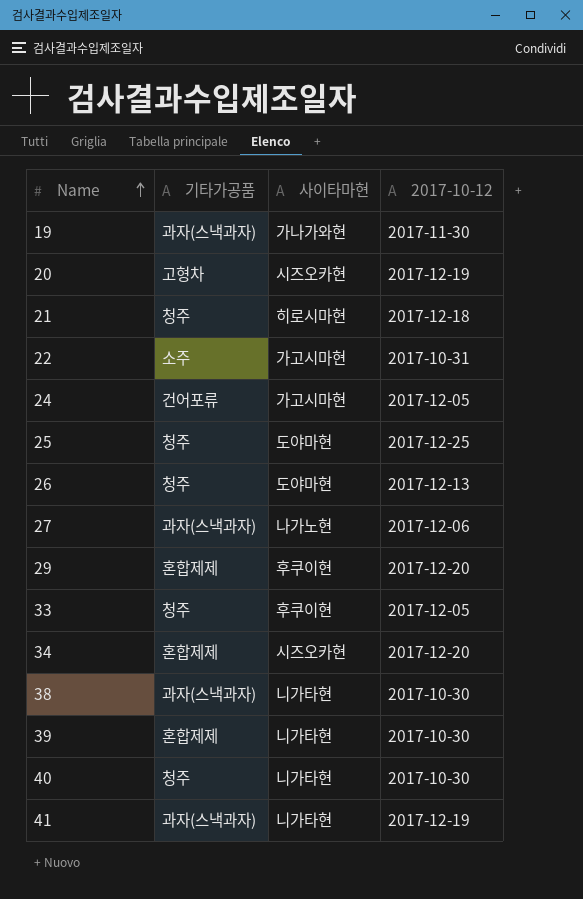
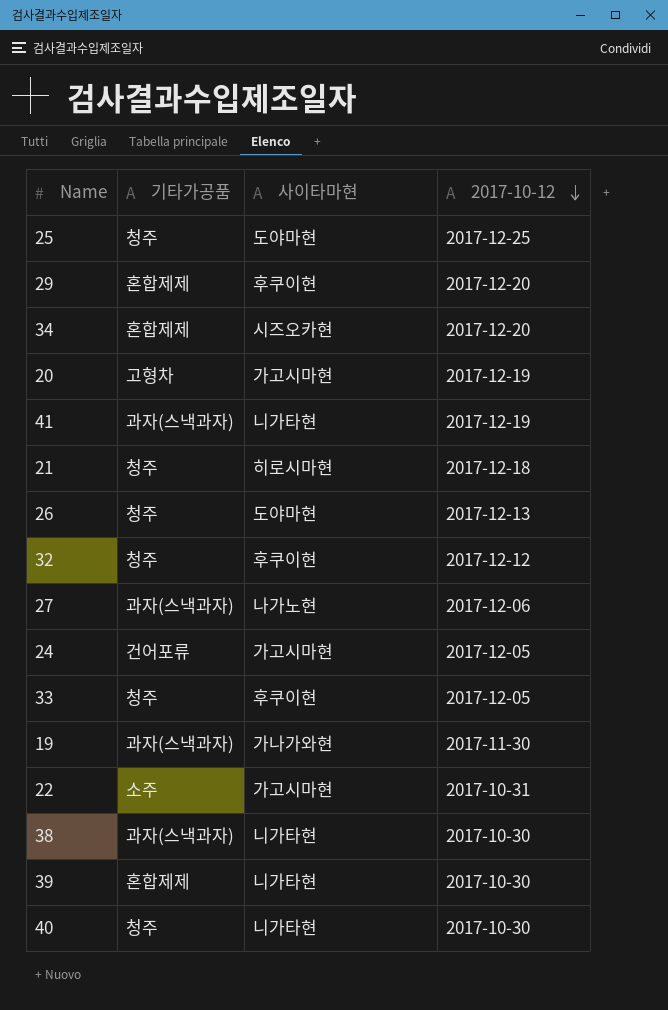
row order: Name ascending -> 2017-10-12 descending
20 | 사이타마현: 시즈오카현 -> 가고시마현
row 32: none -> 청주 | 후쿠이현 | 2017-12-12

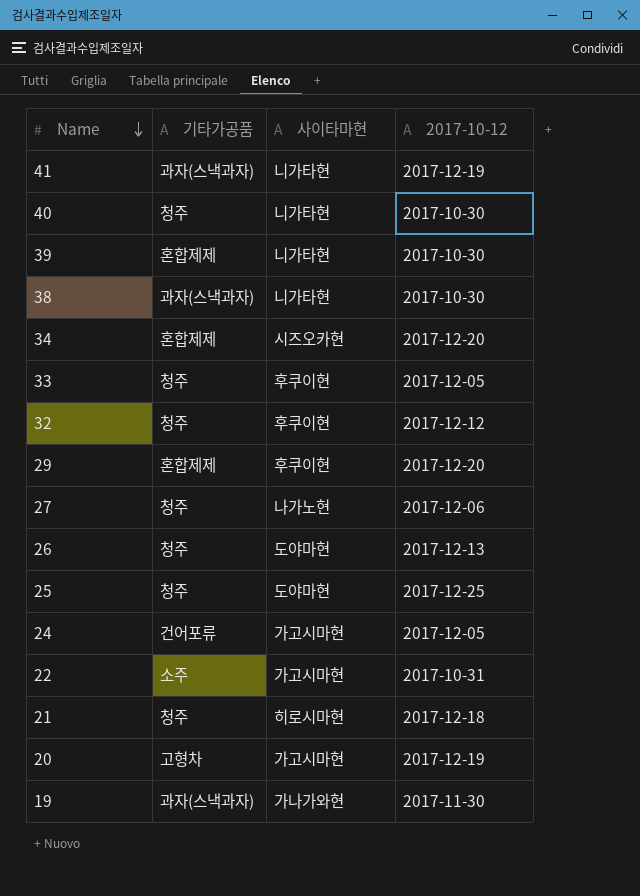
row order: 2017-10-12 descending -> Name descending
27 | 기타가공품: 과자(스낵과자) -> 청주

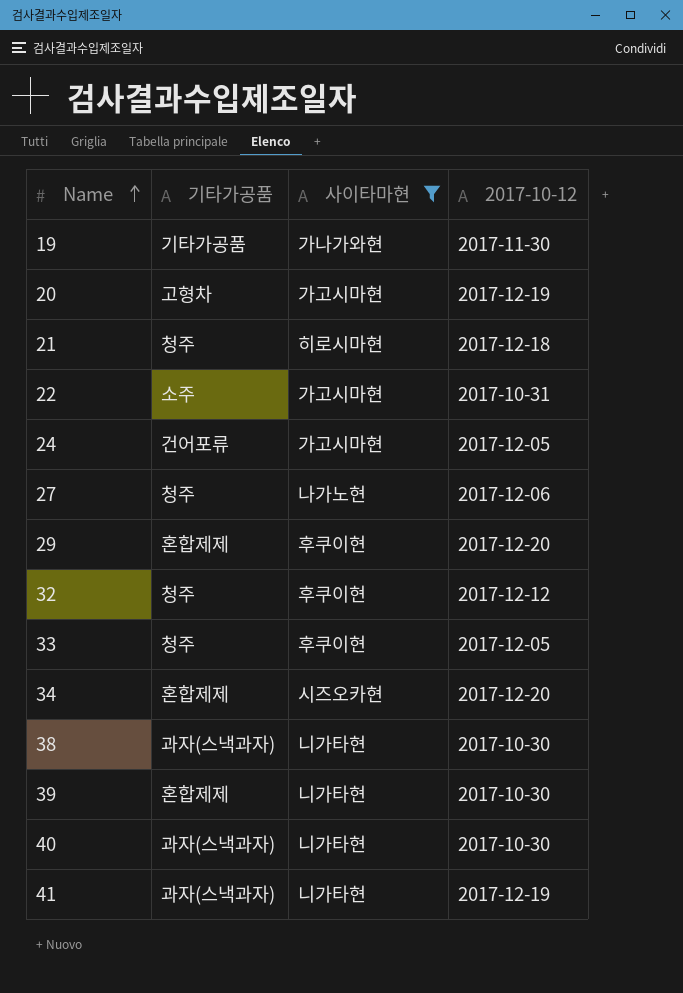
filter: none -> 사이타마현 != 도야마현
row order: Name descending -> Name ascending
19 | 기타가공품: 과자(스낵과자) -> 기타가공품
40 | 기타가공품: 청주 -> 과자(스낵과자)

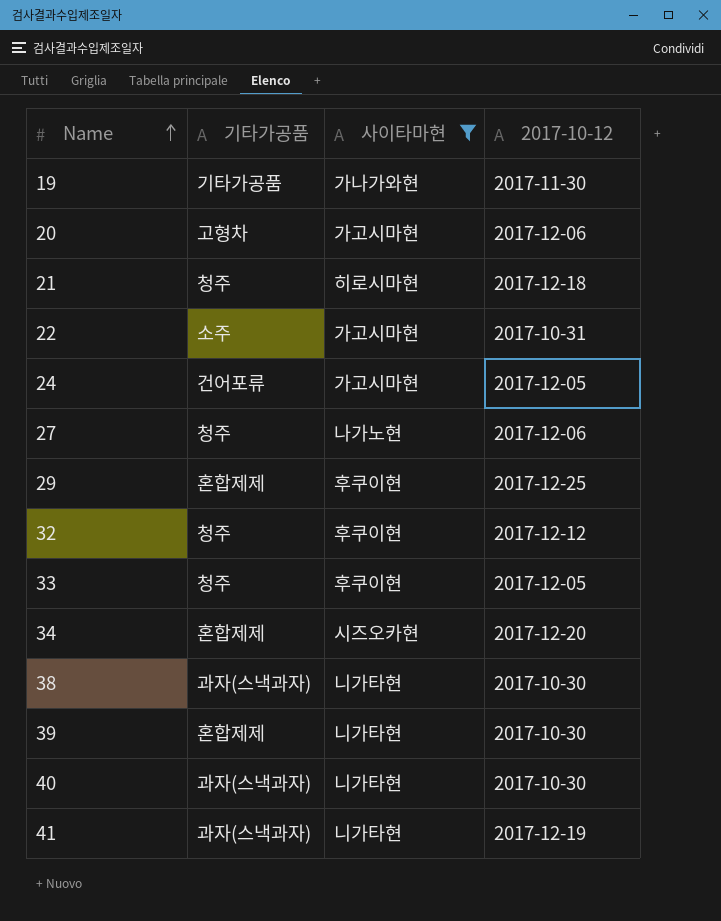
20 | 2017-10-12: 2017-12-19 -> 2017-12-06
29 | 2017-10-12: 2017-12-20 -> 2017-12-25

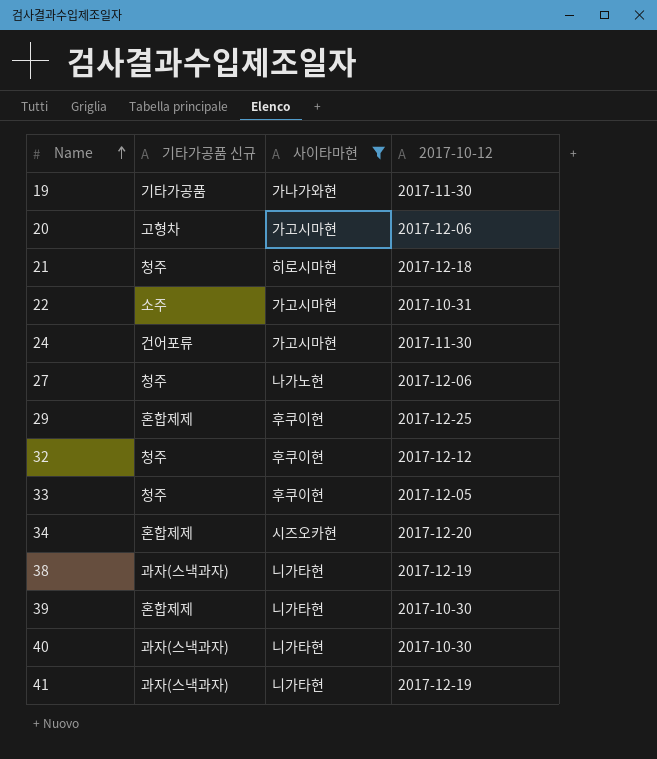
column name: 기타가공품 -> 기타가공품 신규
24 | 2017-10-12: 2017-12-05 -> 2017-11-30
38 | 2017-10-12: 2017-10-30 -> 2017-12-19

